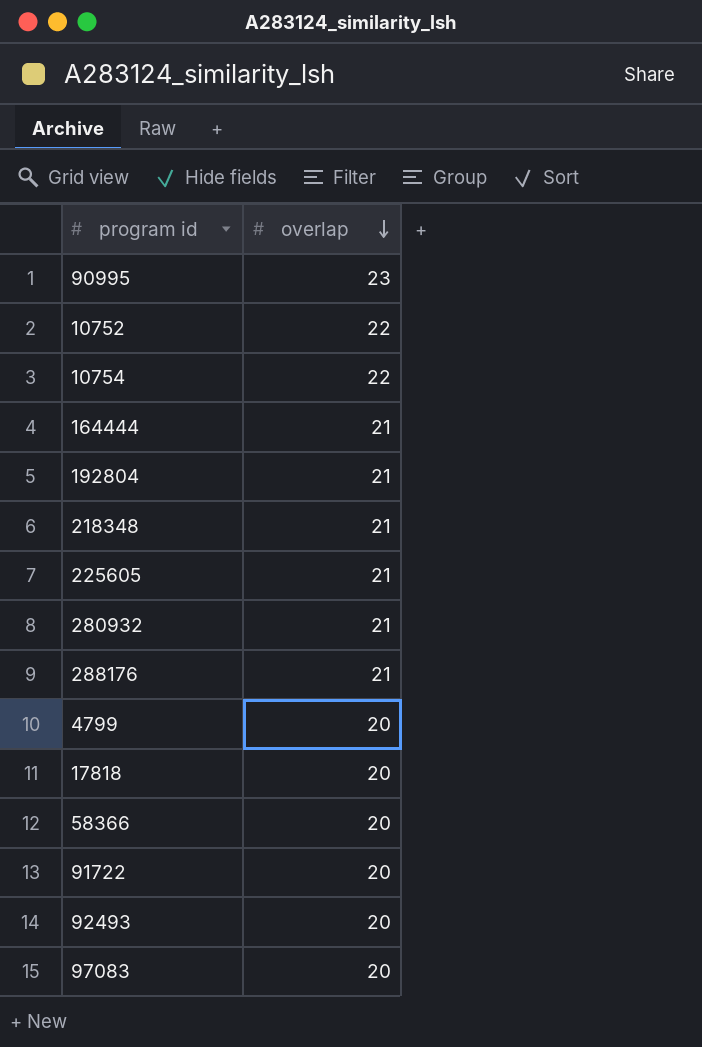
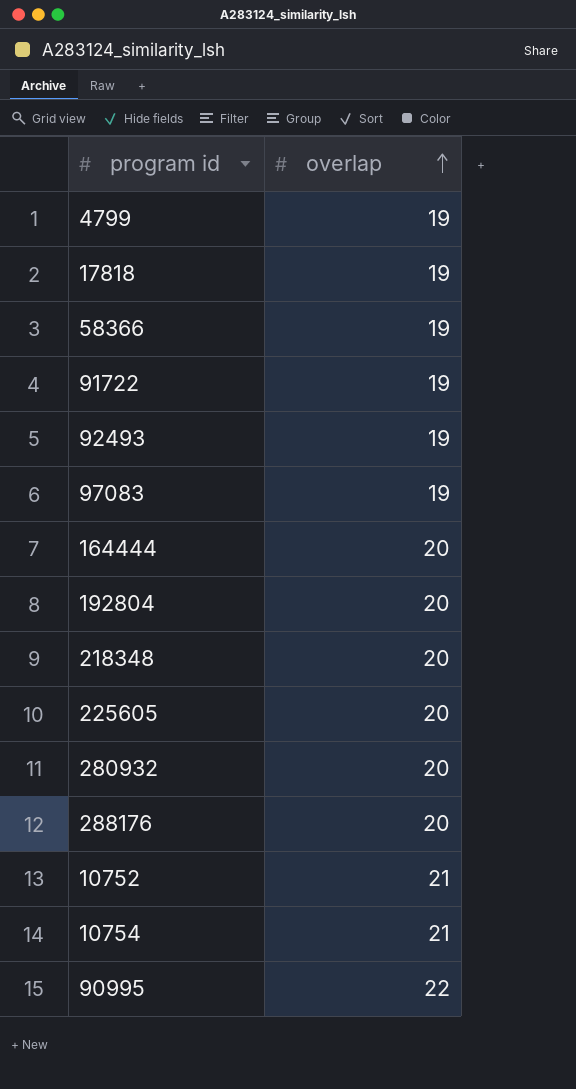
row order: overlap descending -> overlap ascending
4799 | overlap: 20 -> 19
17818 | overlap: 20 -> 19
58366 | overlap: 20 -> 19
91722 | overlap: 20 -> 19
92493 | overlap: 20 -> 19
97083 | overlap: 20 -> 19
164444 | overlap: 21 -> 20
192804 | overlap: 21 -> 20
218348 | overlap: 21 -> 20
225605 | overlap: 21 -> 20
280932 | overlap: 21 -> 20
288176 | overlap: 21 -> 20
10752 | overlap: 22 -> 21
10754 | overlap: 22 -> 21
90995 | overlap: 23 -> 22

